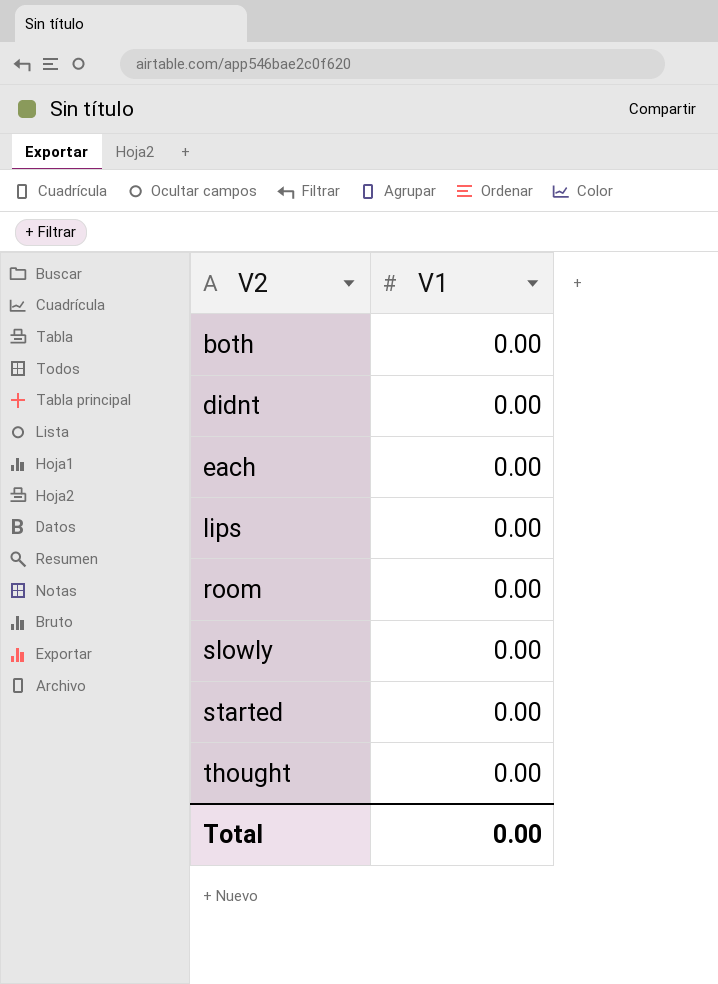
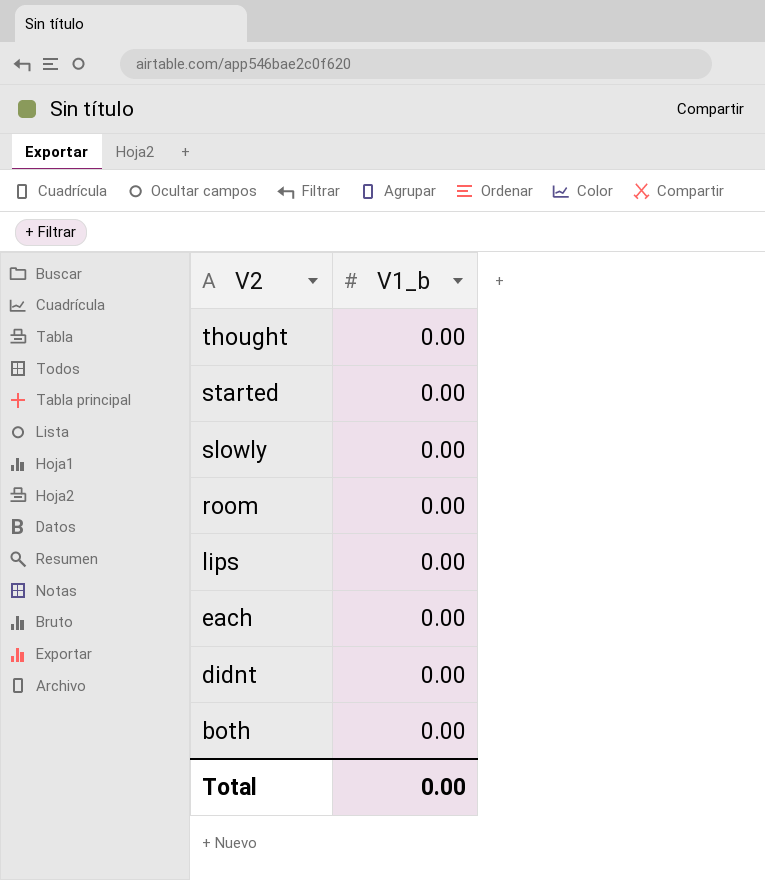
row order: V2 ascending -> V2 descending
column name: V1 -> V1_b

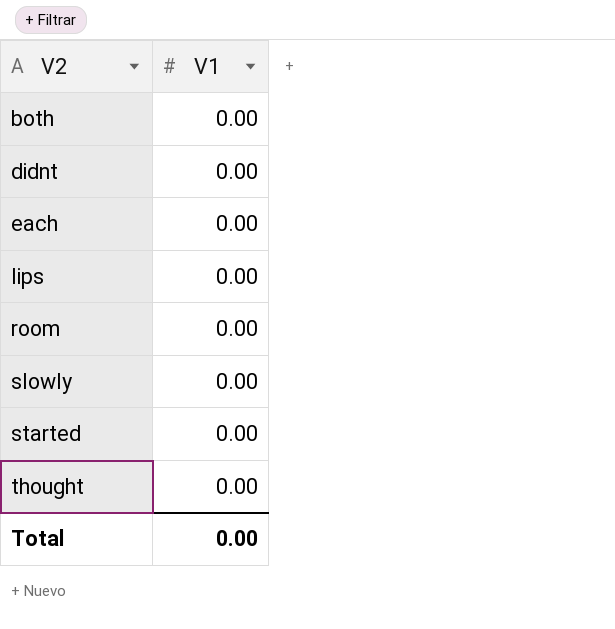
row order: V2 descending -> V2 ascending
column name: V1_b -> V1

